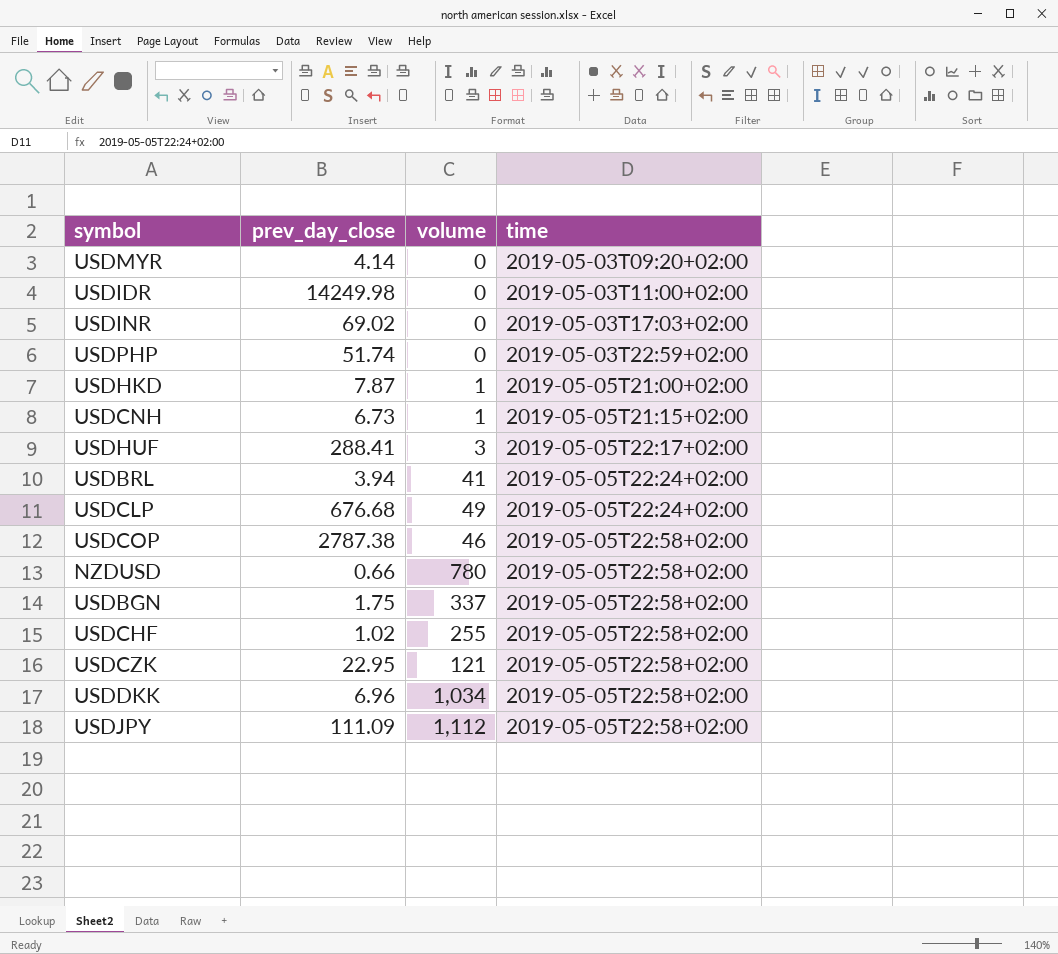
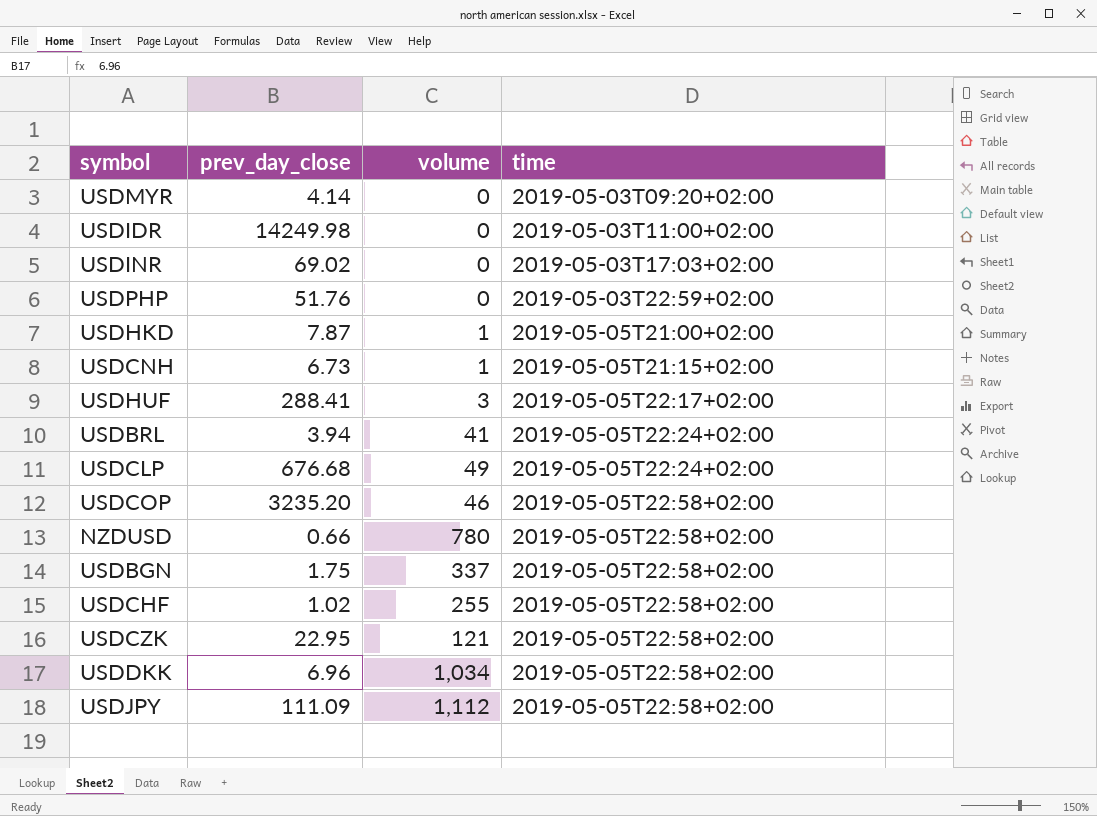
USDPHP | prev_day_close: 51.74 -> 51.76
USDCOP | prev_day_close: 2787.38 -> 3235.20

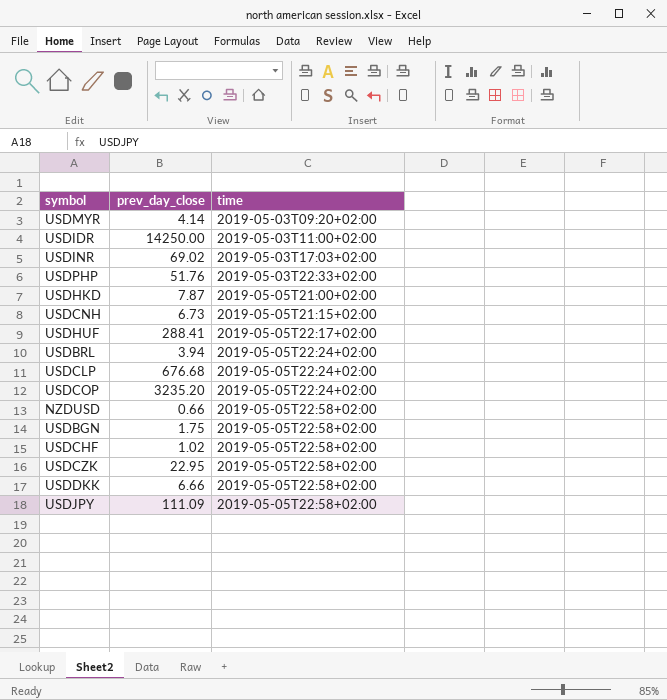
column volume | position: 3 -> none
USDIDR | prev_day_close: 14249.98 -> 14250.00
USDPHP | time: 2019-05-03T22:59+02:00 -> 2019-05-03T22:33+02:00
USDCOP | time: 2019-05-05T22:58+02:00 -> 2019-05-05T22:24+02:00
USDDKK | prev_day_close: 6.96 -> 6.66

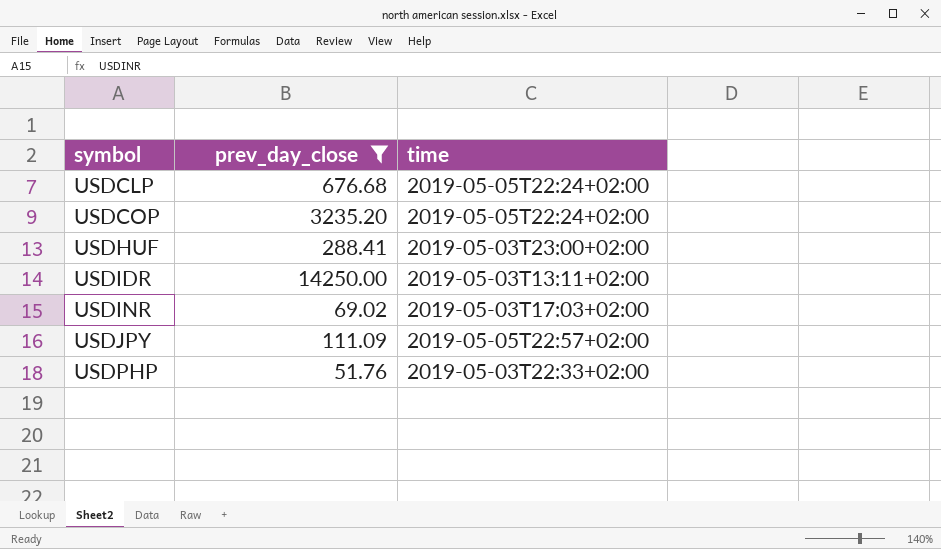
filter: none -> prev_day_close >= 51.76
row order: time ascending -> symbol ascending
USDHUF | time: 2019-05-05T22:17+02:00 -> 2019-05-03T23:00+02:00
USDIDR | time: 2019-05-03T11:00+02:00 -> 2019-05-03T13:11+02:00
USDJPY | time: 2019-05-05T22:58+02:00 -> 2019-05-05T22:57+02:00

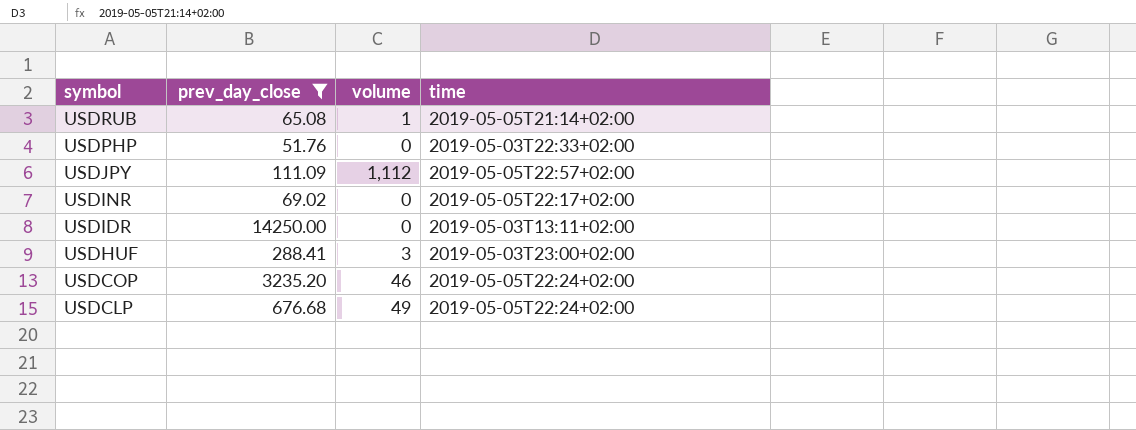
row order: symbol ascending -> symbol descending
column volume | position: none -> 3
row USDRUB: none -> 65.08 | 1 | 2019-05-05T21:14+02:00
USDINR | time: 2019-05-03T17:03+02:00 -> 2019-05-05T22:17+02:00

